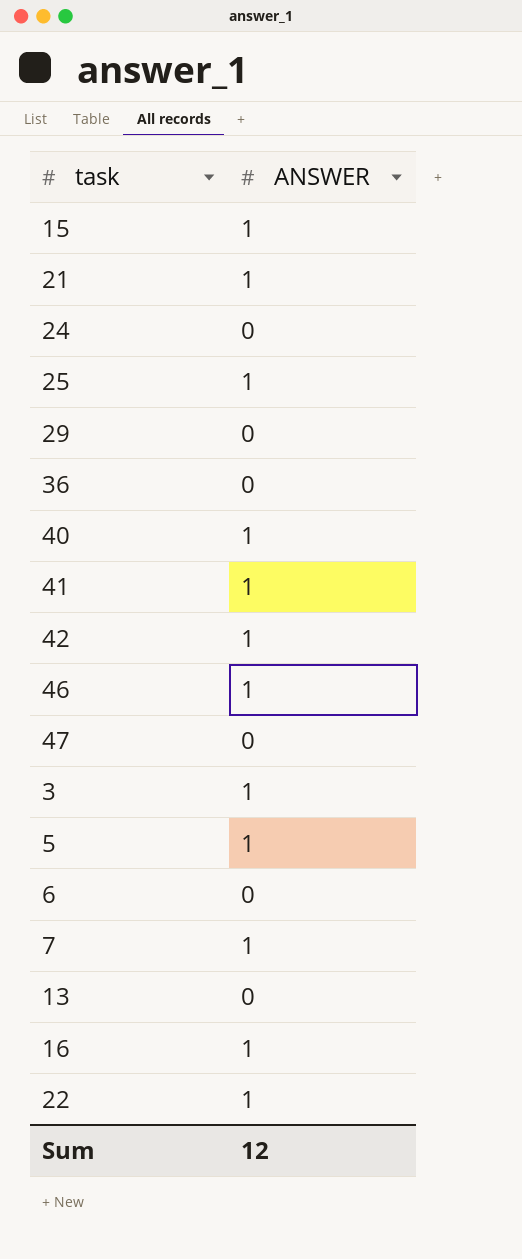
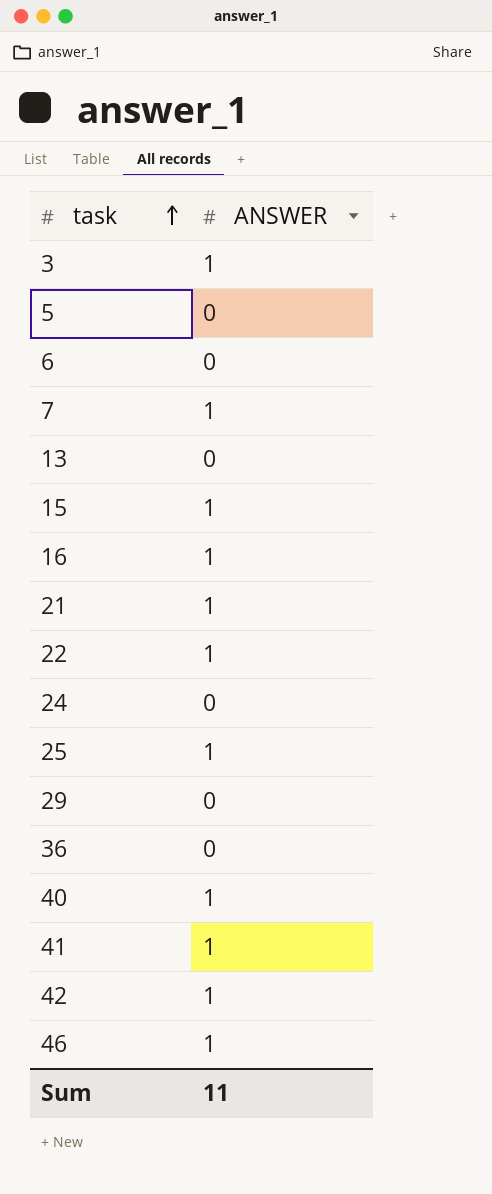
row order: none -> task ascending
row 47: 0 -> none
5 | ANSWER: 1 -> 0
Sum | ANSWER: 12 -> 11

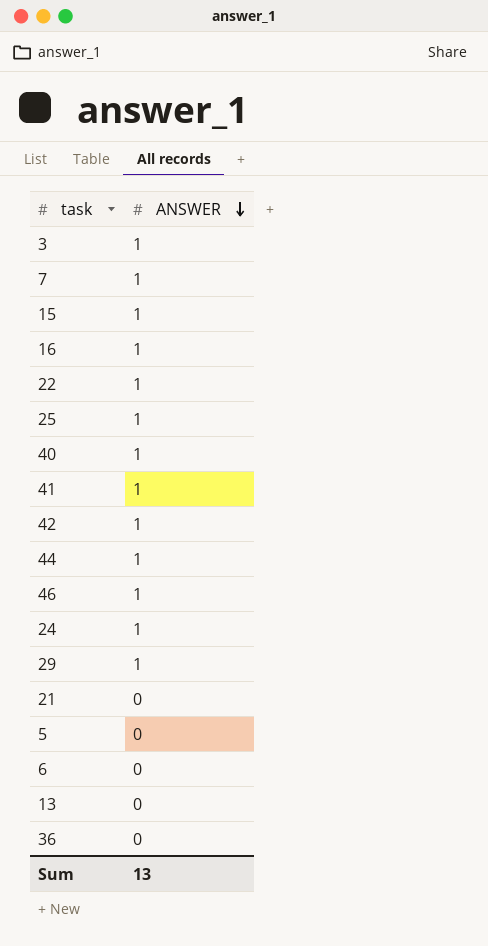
row order: task ascending -> ANSWER descending
row 44: none -> 1
24 | ANSWER: 0 -> 1
29 | ANSWER: 0 -> 1
21 | ANSWER: 1 -> 0
Sum | ANSWER: 11 -> 13

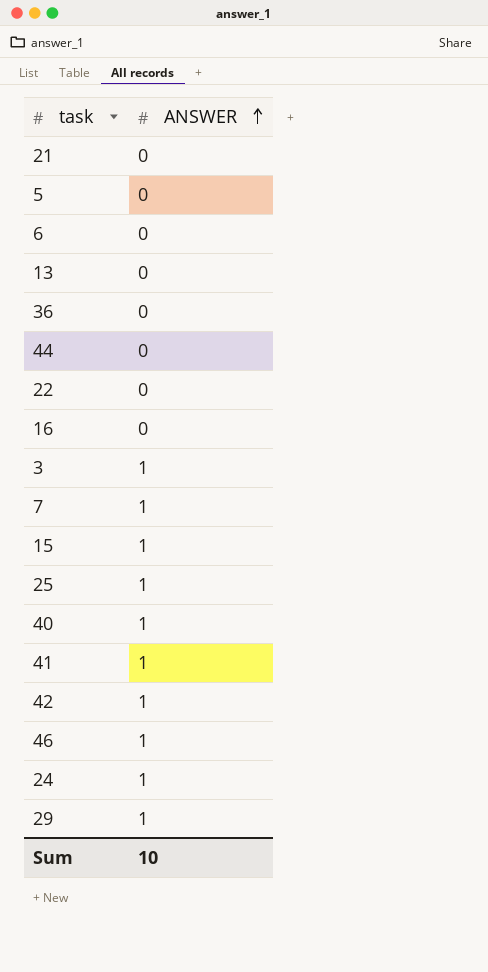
row order: ANSWER descending -> ANSWER ascending
44 | ANSWER: 1 -> 0
22 | ANSWER: 1 -> 0
16 | ANSWER: 1 -> 0
Sum | ANSWER: 13 -> 10

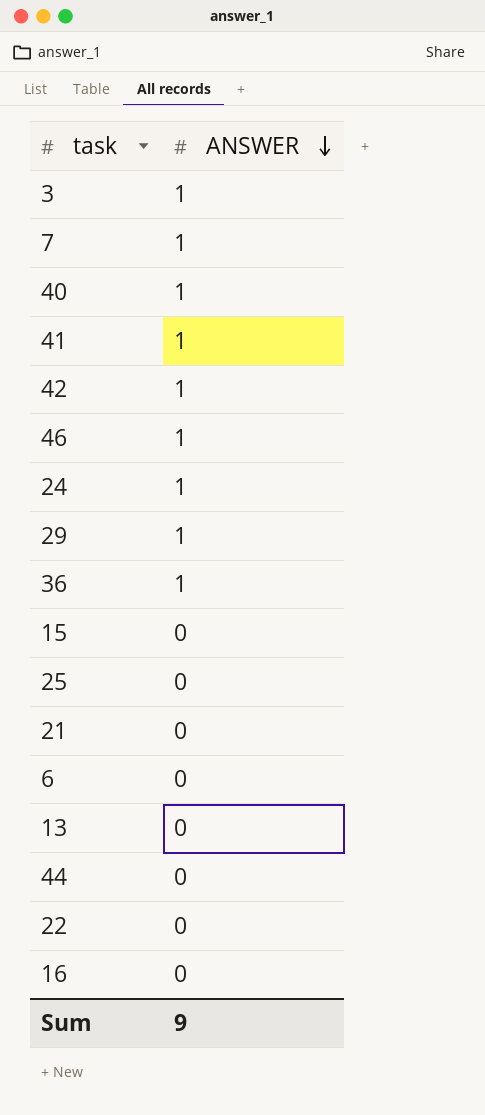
row order: ANSWER ascending -> ANSWER descending
row 5: 0 -> none
36 | ANSWER: 0 -> 1
15 | ANSWER: 1 -> 0
25 | ANSWER: 1 -> 0
Sum | ANSWER: 10 -> 9

